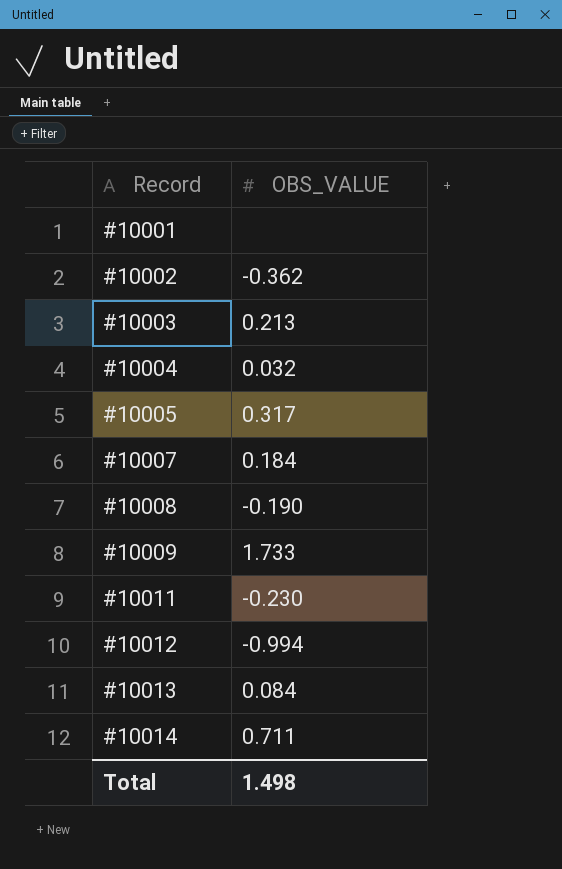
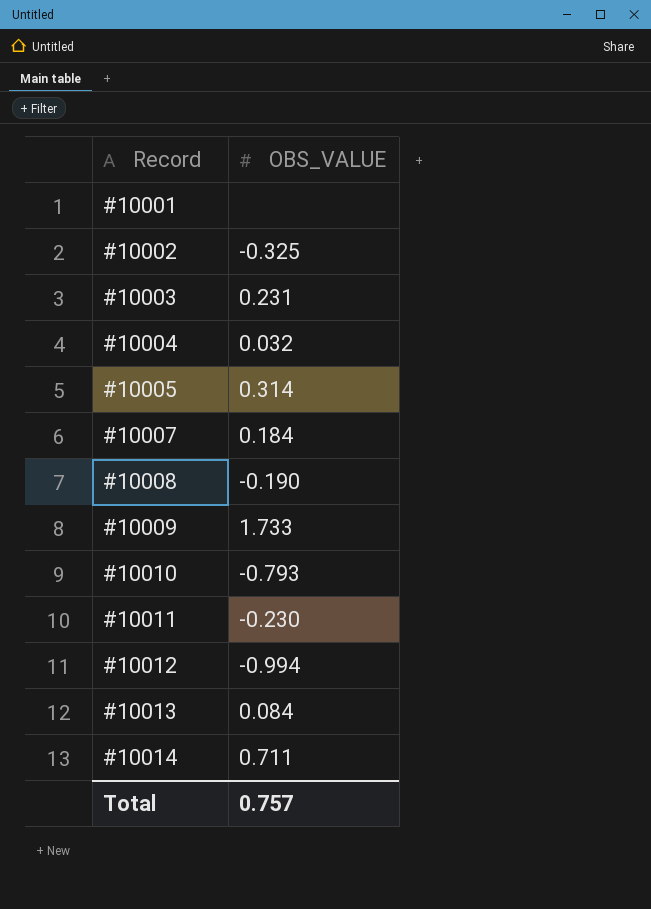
#10002 | OBS_VALUE: -0.362 -> -0.325
#10003 | OBS_VALUE: 0.213 -> 0.231
#10005 | OBS_VALUE: 0.317 -> 0.314
row #10010: none -> -0.793
Total | OBS_VALUE: 1.498 -> 0.757

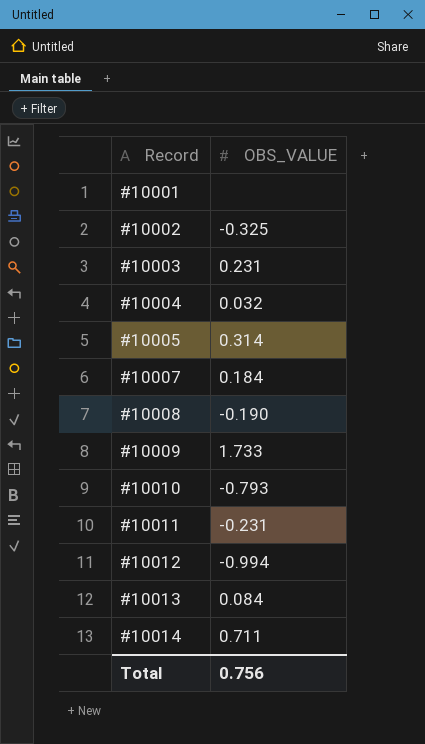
#10011 | OBS_VALUE: -0.230 -> -0.231
Total | OBS_VALUE: 0.757 -> 0.756

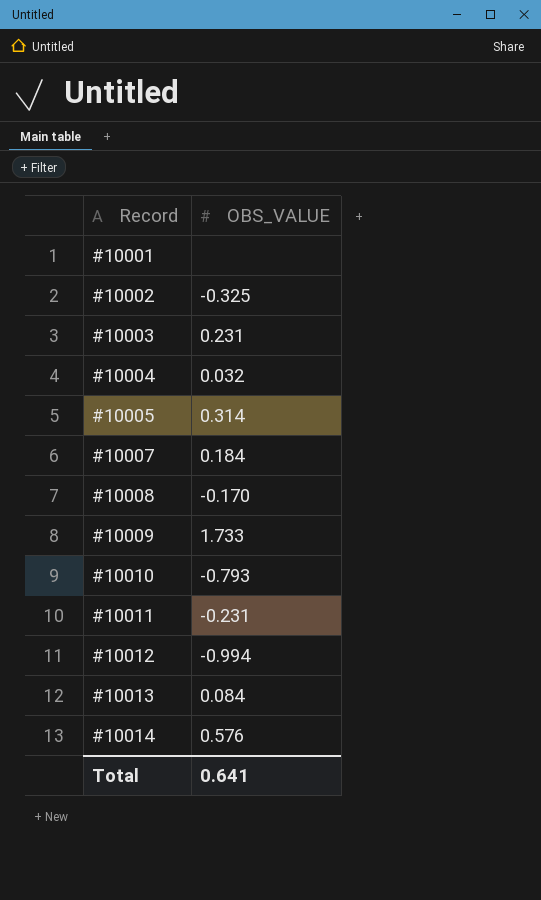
#10008 | OBS_VALUE: -0.190 -> -0.170
#10014 | OBS_VALUE: 0.711 -> 0.576
Total | OBS_VALUE: 0.756 -> 0.641

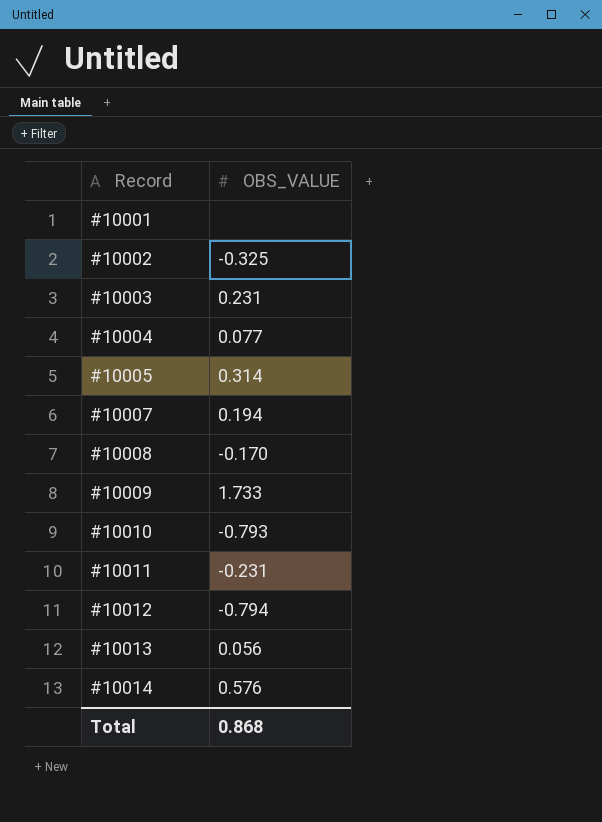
#10004 | OBS_VALUE: 0.032 -> 0.077
#10007 | OBS_VALUE: 0.184 -> 0.194
#10012 | OBS_VALUE: -0.994 -> -0.794
#10013 | OBS_VALUE: 0.084 -> 0.056
Total | OBS_VALUE: 0.641 -> 0.868

